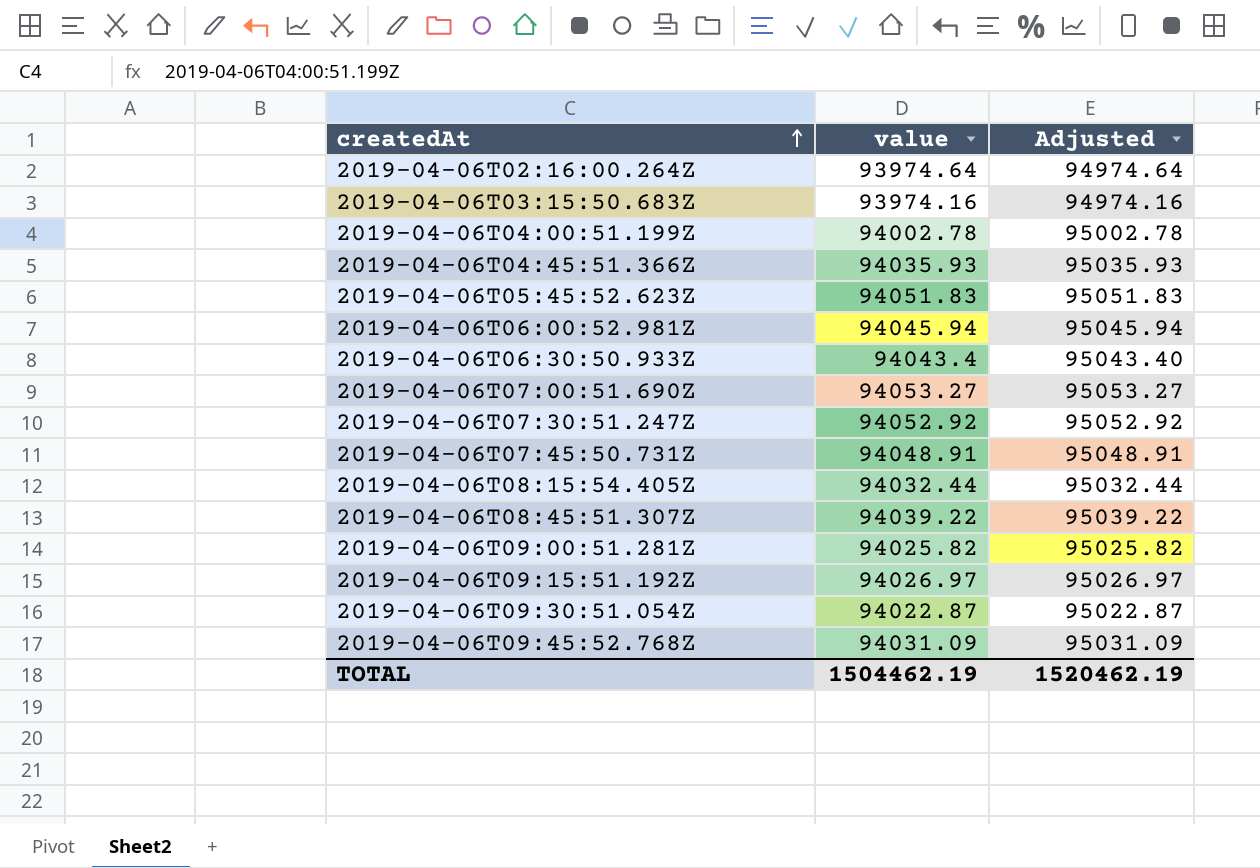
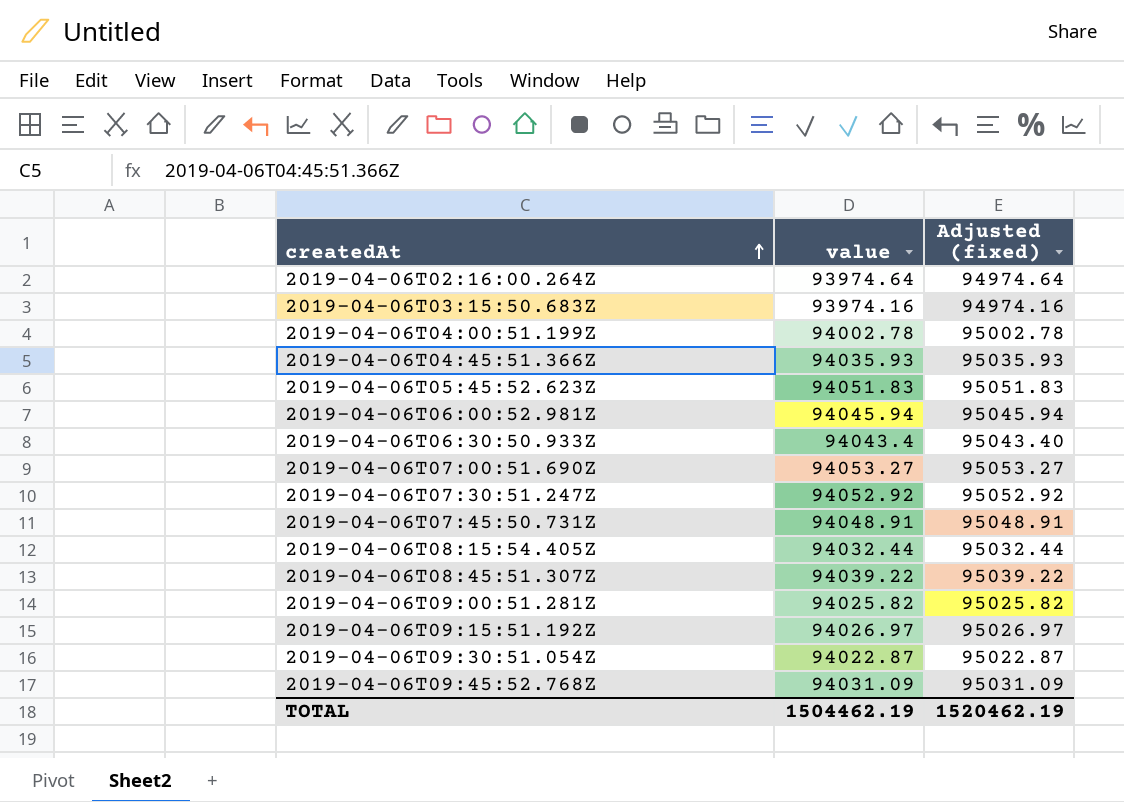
column name: Adjusted -> Adjusted (fixed)

